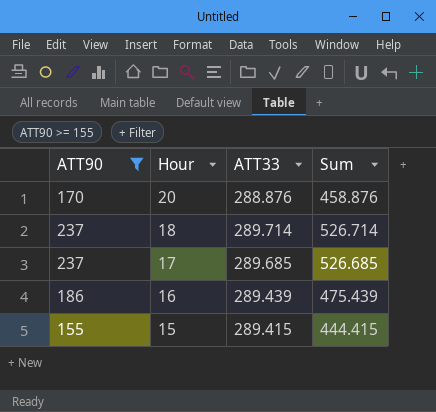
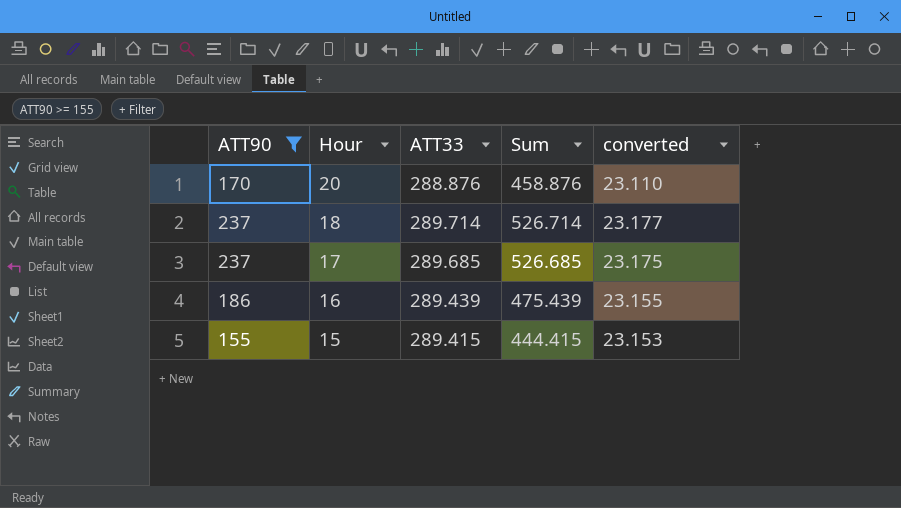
column converted | formula: none -> [ATT33] * 0.08

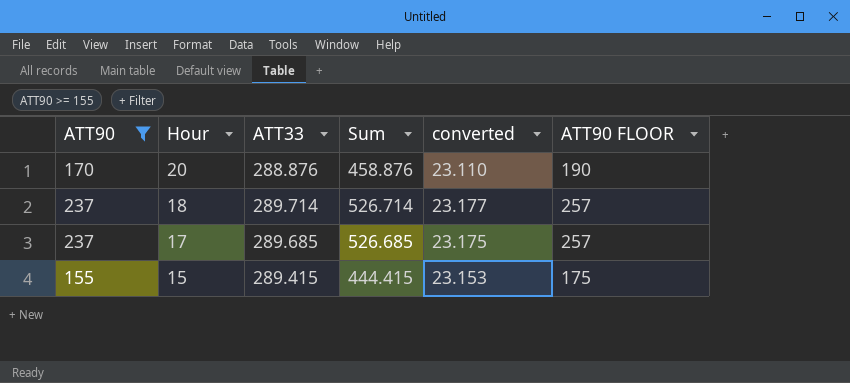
column ATT90 FLOOR | formula: none -> [ATT90] + 20
row 16: 186 | 289.439 | 475.439 | 23.155 -> none

